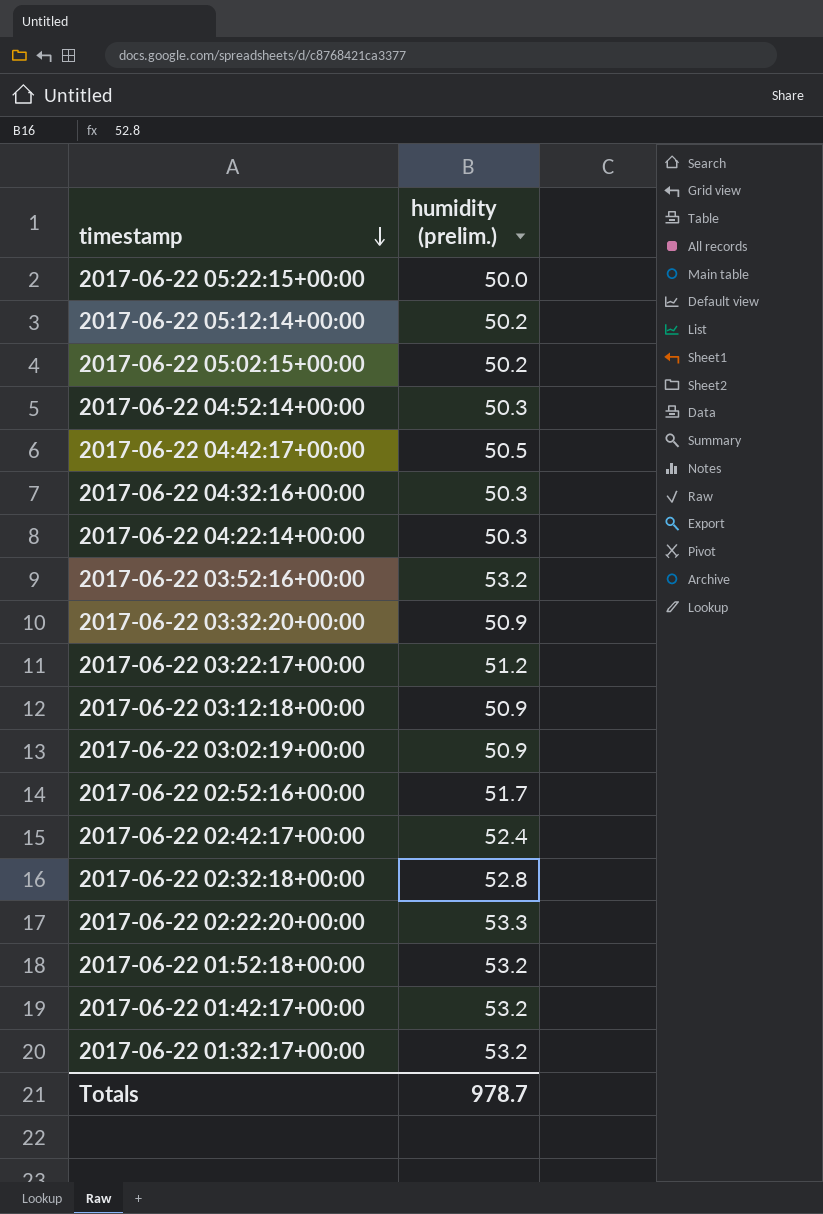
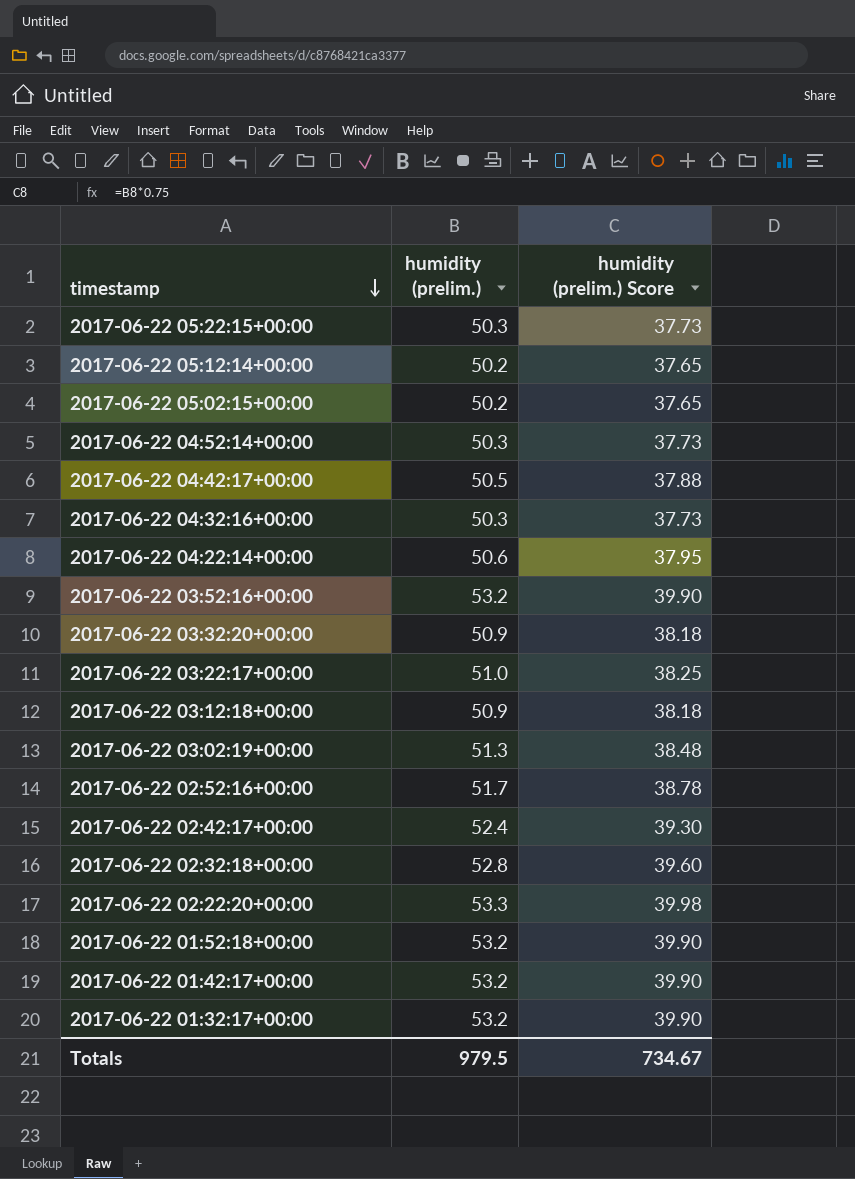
column humidity (prelim.) Score | formula: none -> [humidity (prelim.)] * 0.75
2017-06-22 05:22:15+00:00 | humidity (prelim.): 50.0 -> 50.3
2017-06-22 04:22:14+00:00 | humidity (prelim.): 50.3 -> 50.6
2017-06-22 03:22:17+00:00 | humidity (prelim.): 51.2 -> 51.0
2017-06-22 03:02:19+00:00 | humidity (prelim.): 50.9 -> 51.3
Totals | humidity (prelim.): 978.7 -> 979.5

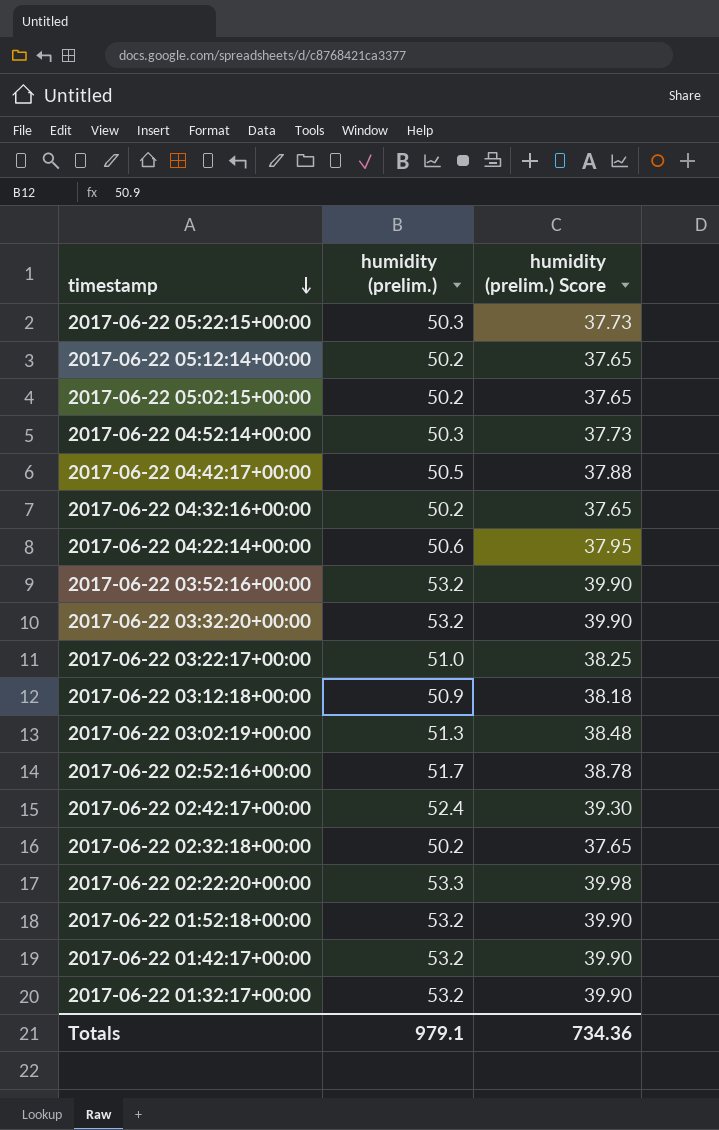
2017-06-22 04:32:16+00:00 | humidity (prelim.): 50.3 -> 50.2
2017-06-22 04:32:16+00:00 | humidity (prelim.) Score: 37.73 -> 37.65
2017-06-22 03:32:20+00:00 | humidity (prelim.): 50.9 -> 53.2
2017-06-22 03:32:20+00:00 | humidity (prelim.) Score: 38.18 -> 39.90
2017-06-22 02:32:18+00:00 | humidity (prelim.): 52.8 -> 50.2
2017-06-22 02:32:18+00:00 | humidity (prelim.) Score: 39.60 -> 37.65
Totals | humidity (prelim.): 979.5 -> 979.1
Totals | humidity (prelim.) Score: 734.67 -> 734.36

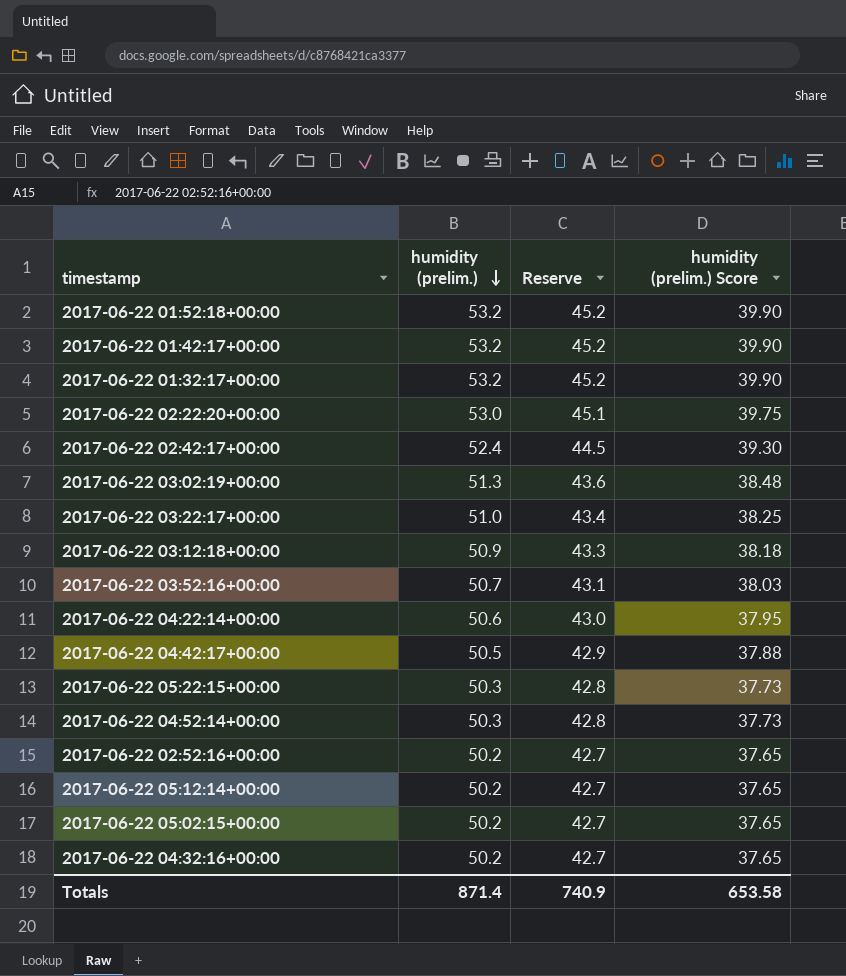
row order: timestamp descending -> humidity (prelim.) descending
column Reserve | formula: none -> [humidity (prelim.)] * 0.85
row 2017-06-22 03:32:20+00:00: 53.2 | 39.90 -> none
row 2017-06-22 02:32:18+00:00: 50.2 | 37.65 -> none
2017-06-22 02:22:20+00:00 | humidity (prelim.): 53.3 -> 53.0
2017-06-22 02:22:20+00:00 | humidity (prelim.) Score: 39.98 -> 39.75
2017-06-22 03:52:16+00:00 | humidity (prelim.): 53.2 -> 50.7
2017-06-22 03:52:16+00:00 | humidity (prelim.) Score: 39.90 -> 38.03
2017-06-22 02:52:16+00:00 | humidity (prelim.): 51.7 -> 50.2
2017-06-22 02:52:16+00:00 | humidity (prelim.) Score: 38.78 -> 37.65
Totals | humidity (prelim.): 979.1 -> 871.4
Totals | humidity (prelim.) Score: 734.36 -> 653.58

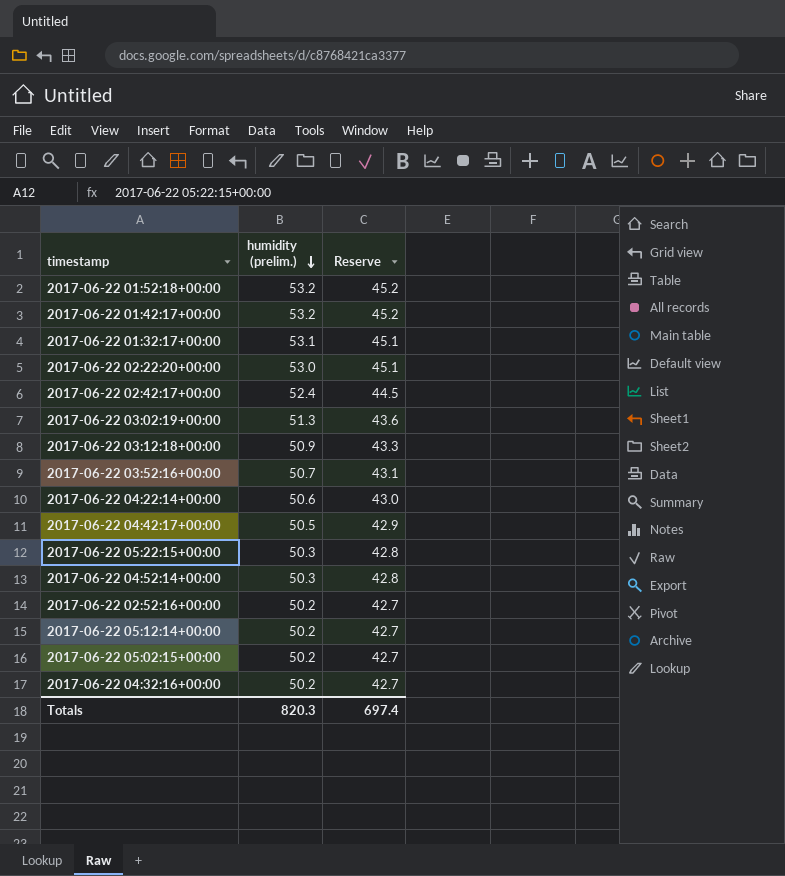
column humidity (prelim.) Score | formula: [humidity (prelim.)] * 0.75 -> none
row 2017-06-22 03:22:17+00:00: 51.0 | 43.4 | 38.25 -> none
2017-06-22 01:32:17+00:00 | humidity (prelim.): 53.2 -> 53.1
2017-06-22 01:32:17+00:00 | Reserve: 45.2 -> 45.1
Totals | humidity (prelim.): 871.4 -> 820.3
Totals | Reserve: 740.9 -> 697.4

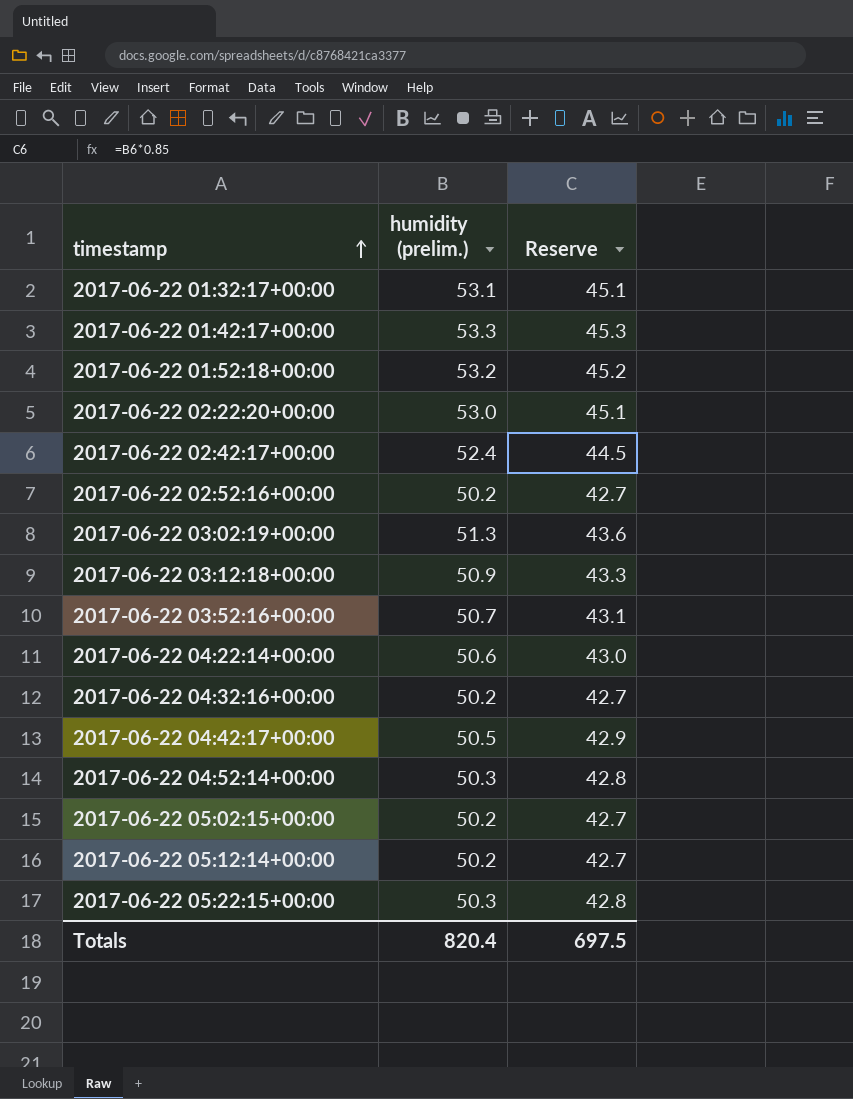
row order: humidity (prelim.) descending -> timestamp ascending
2017-06-22 01:42:17+00:00 | humidity (prelim.): 53.2 -> 53.3
2017-06-22 01:42:17+00:00 | Reserve: 45.2 -> 45.3
Totals | humidity (prelim.): 820.3 -> 820.4
Totals | Reserve: 697.4 -> 697.5

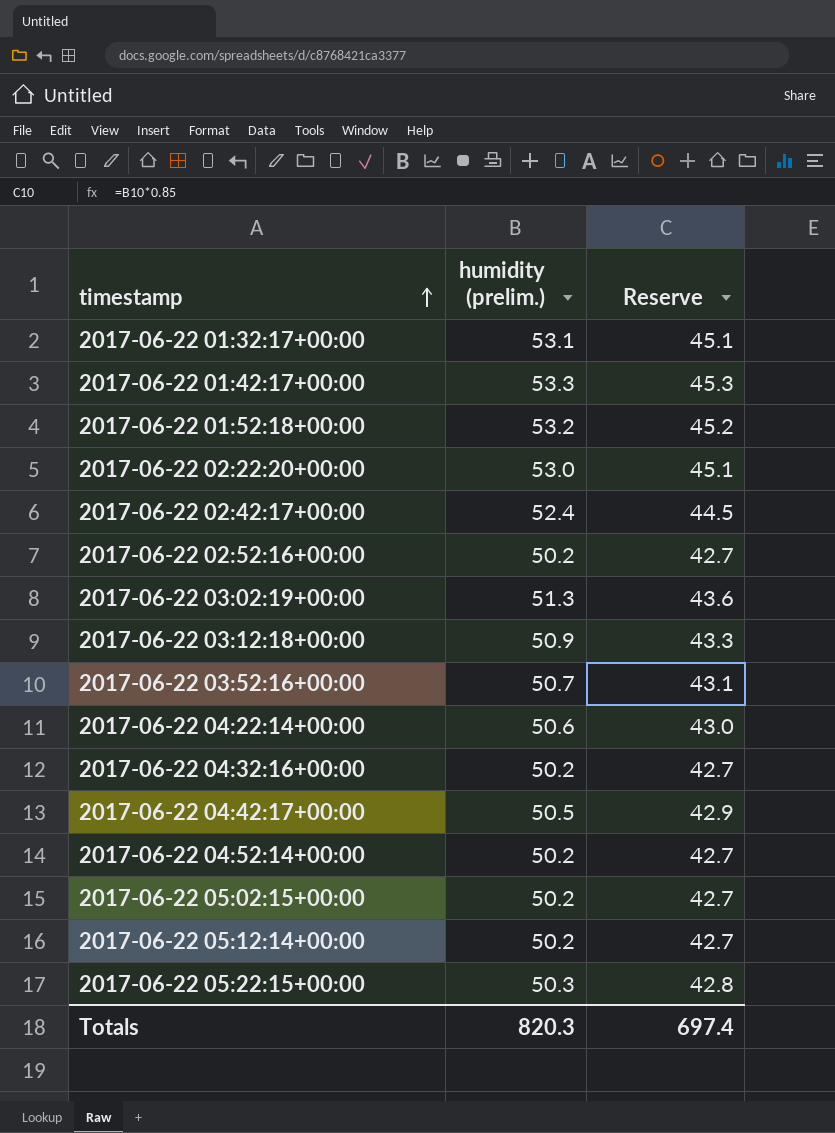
2017-06-22 04:52:14+00:00 | humidity (prelim.): 50.3 -> 50.2
2017-06-22 04:52:14+00:00 | Reserve: 42.8 -> 42.7
Totals | humidity (prelim.): 820.4 -> 820.3
Totals | Reserve: 697.5 -> 697.4

